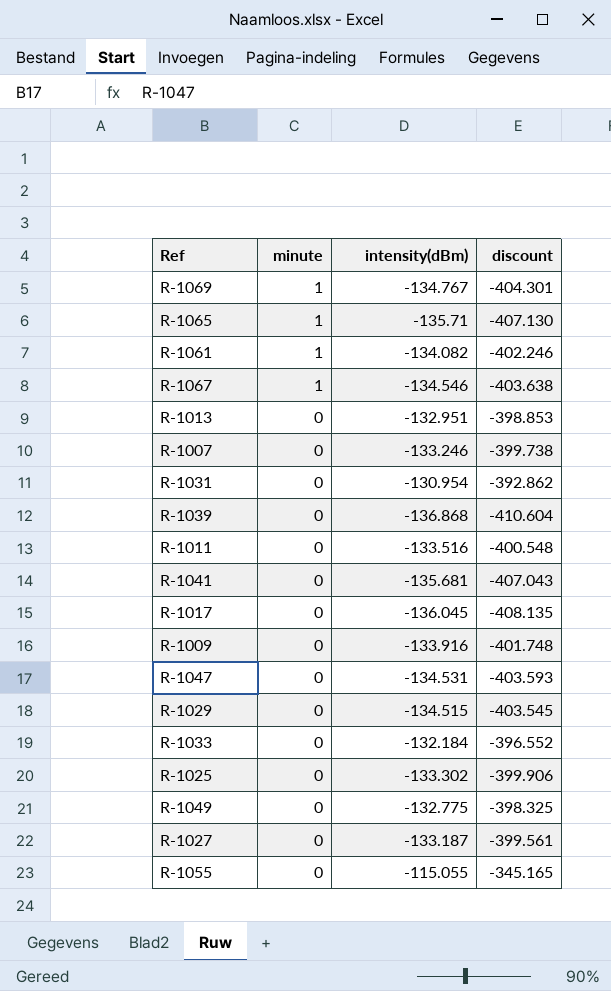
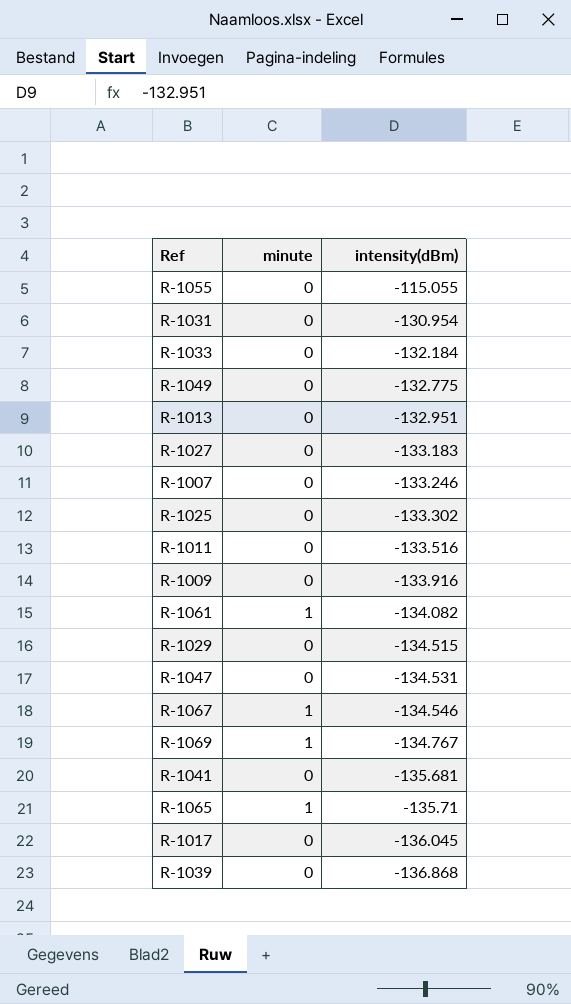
row order: minute descending -> intensity(dBm) descending
column discount | formula: [intensity(dBm)] * 3 -> none
R-1027 | intensity(dBm): -133.187 -> -133.183

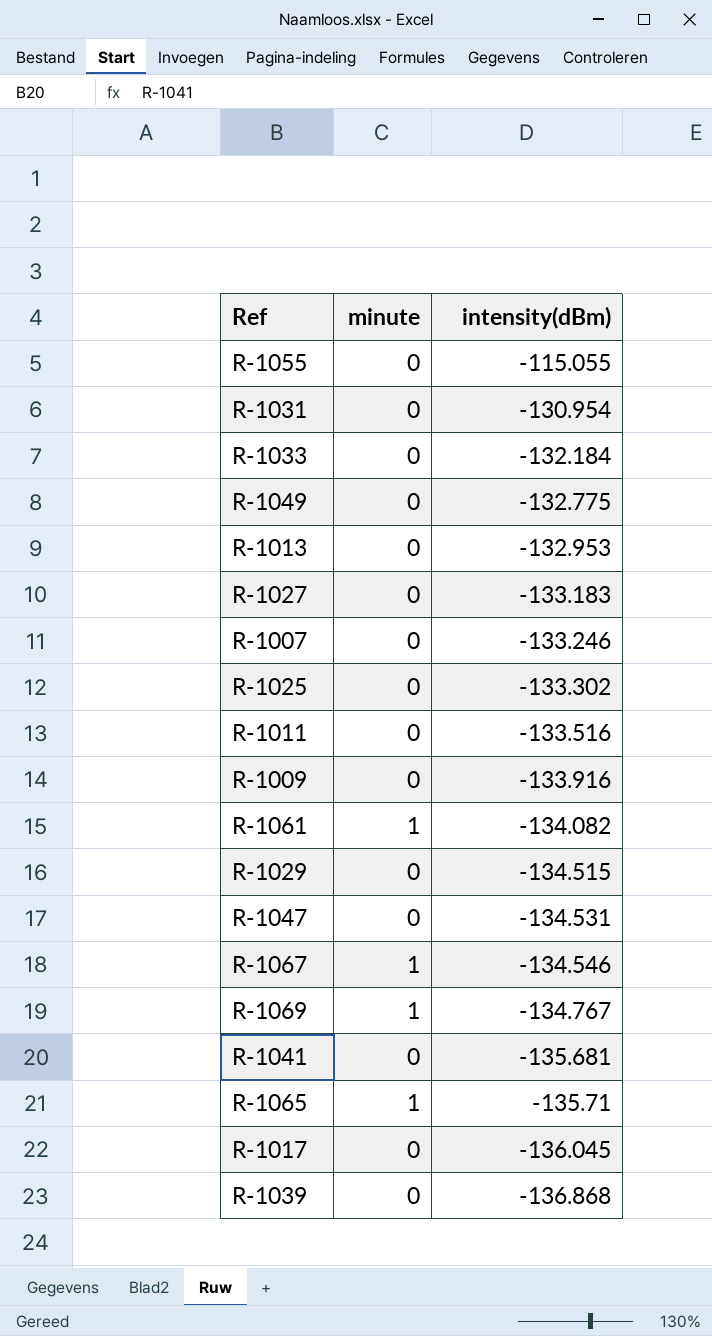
R-1013 | intensity(dBm): -132.951 -> -132.953

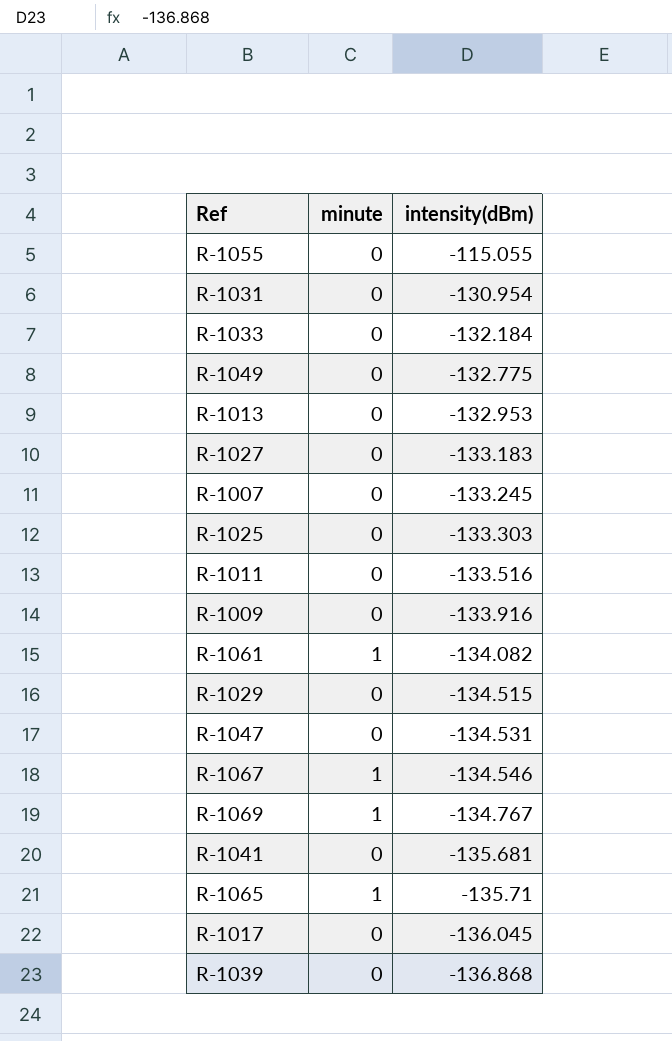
R-1007 | intensity(dBm): -133.246 -> -133.245
R-1025 | intensity(dBm): -133.302 -> -133.303

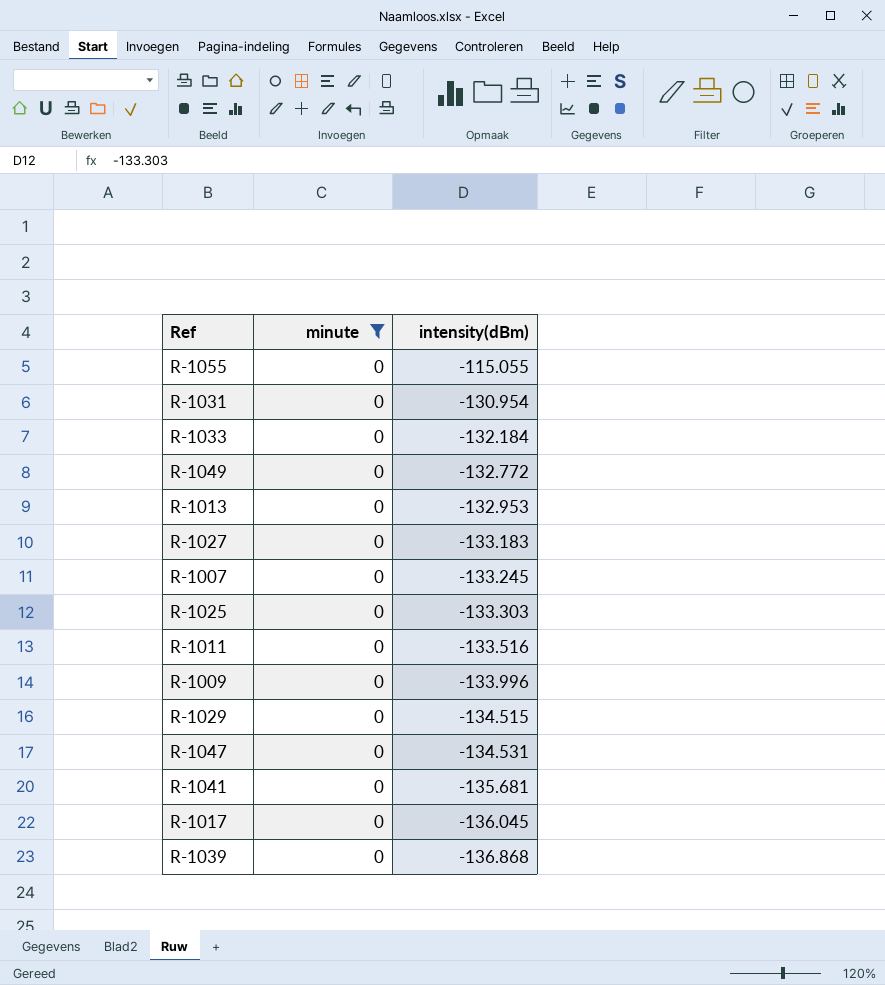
filter: none -> minute = 0
R-1049 | intensity(dBm): -132.775 -> -132.772
R-1009 | intensity(dBm): -133.916 -> -133.996

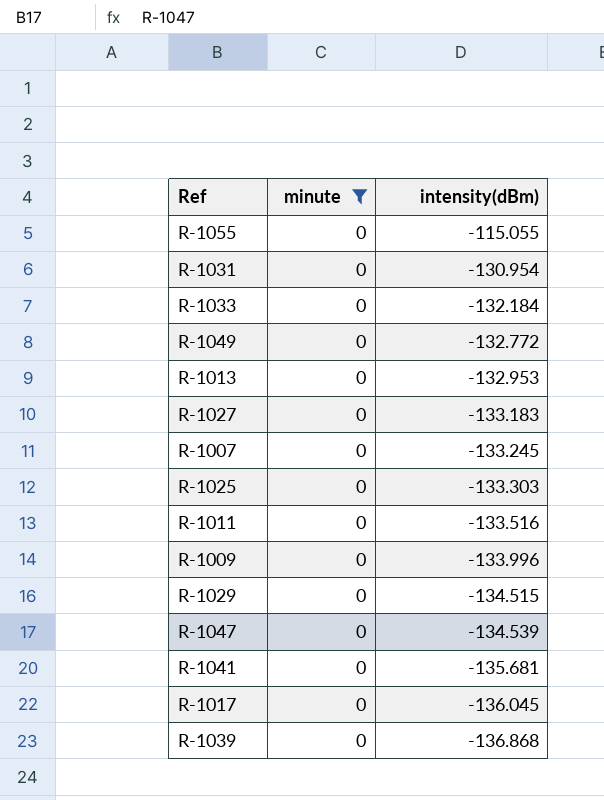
R-1047 | intensity(dBm): -134.531 -> -134.539

